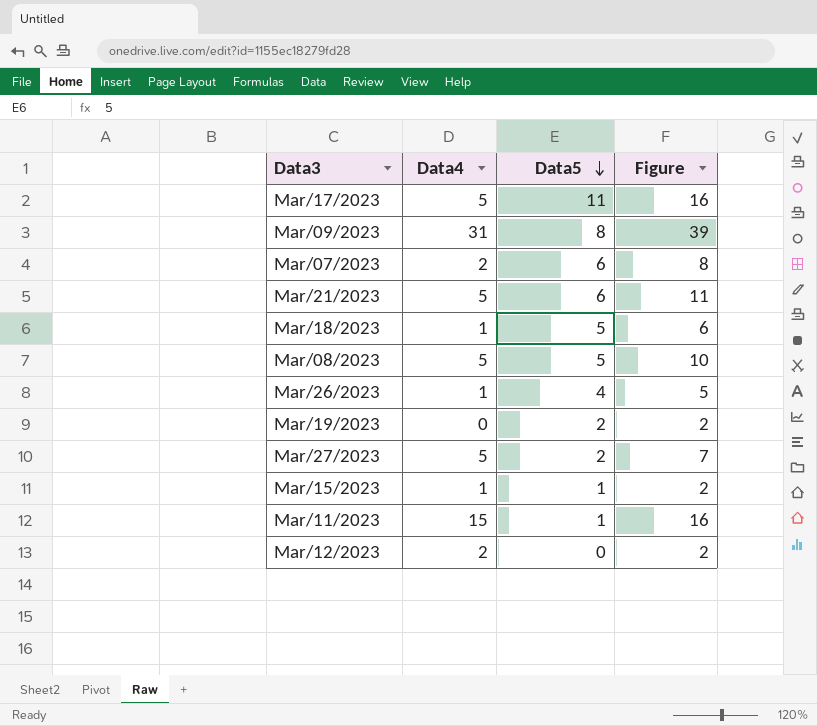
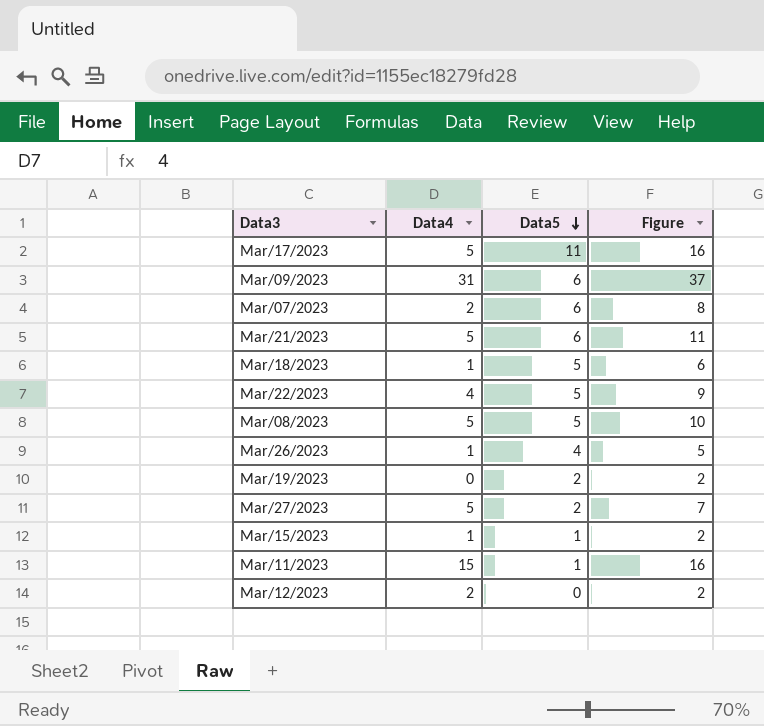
Mar/09/2023 | Data5: 8 -> 6
Mar/09/2023 | Figure: 39 -> 37
row Mar/22/2023: none -> 4 | 5 | 9

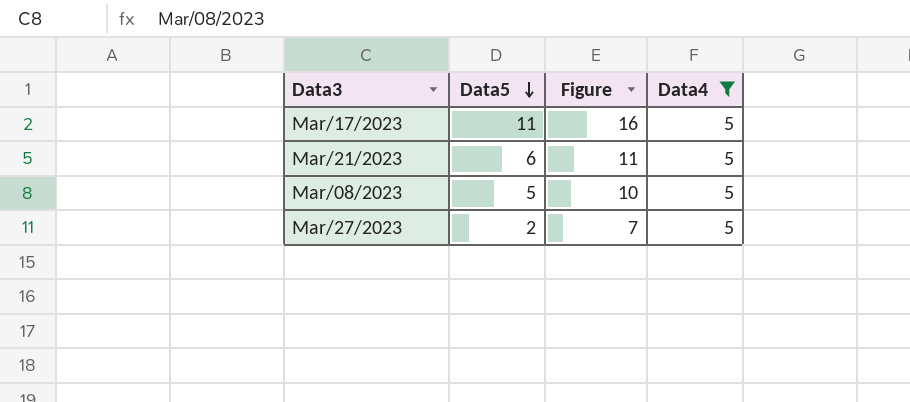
filter: none -> Data4 = 5
column Data4 | position: 2 -> 4

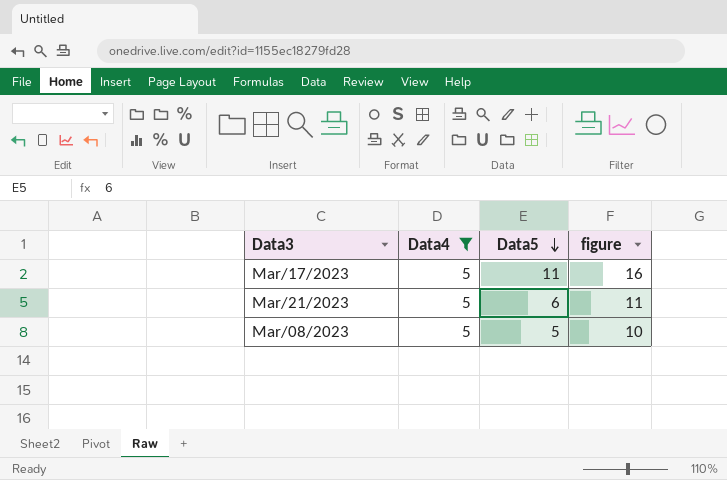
column Data4 | position: 4 -> 2
column name: Figure -> figure
row Mar/27/2023: 2 | 7 | 5 -> none

